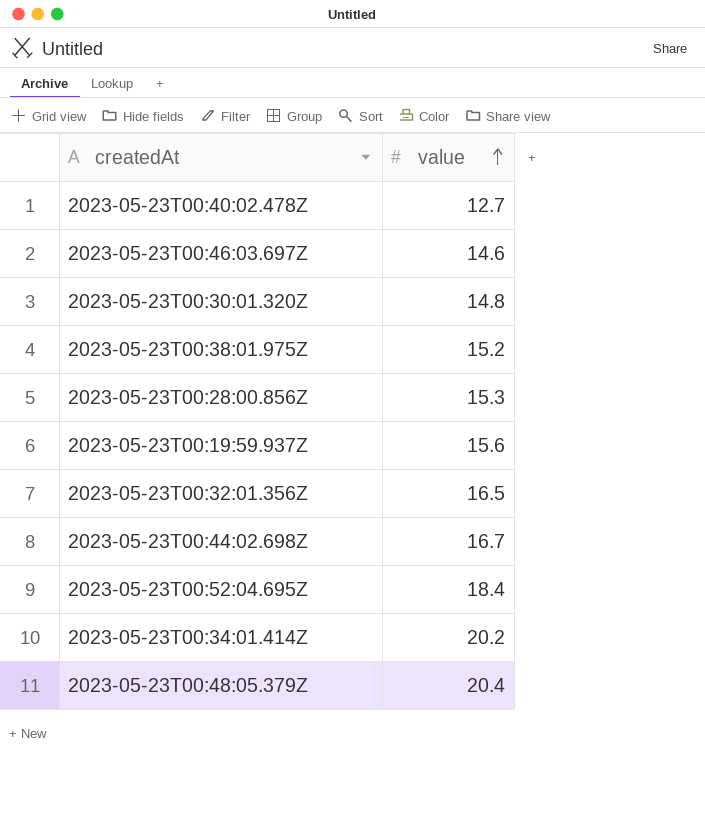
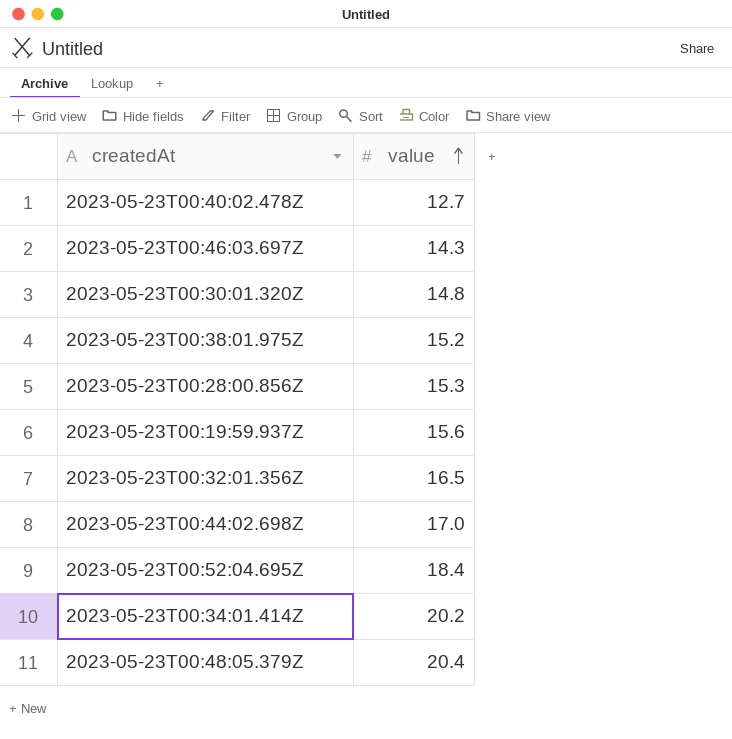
2023-05-23T00:46:03.697Z | value: 14.6 -> 14.3
2023-05-23T00:44:02.698Z | value: 16.7 -> 17.0

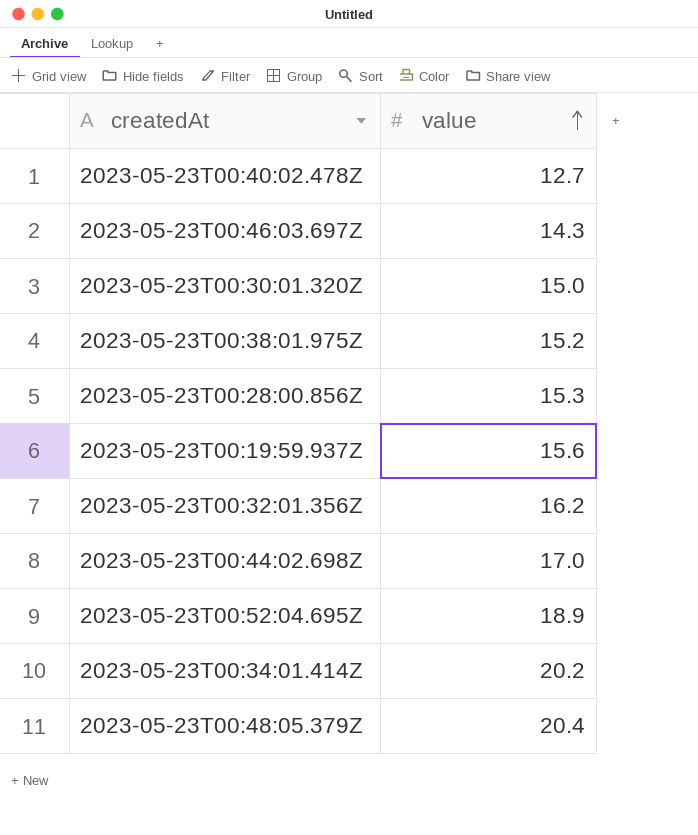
2023-05-23T00:30:01.320Z | value: 14.8 -> 15.0
2023-05-23T00:32:01.356Z | value: 16.5 -> 16.2
2023-05-23T00:52:04.695Z | value: 18.4 -> 18.9

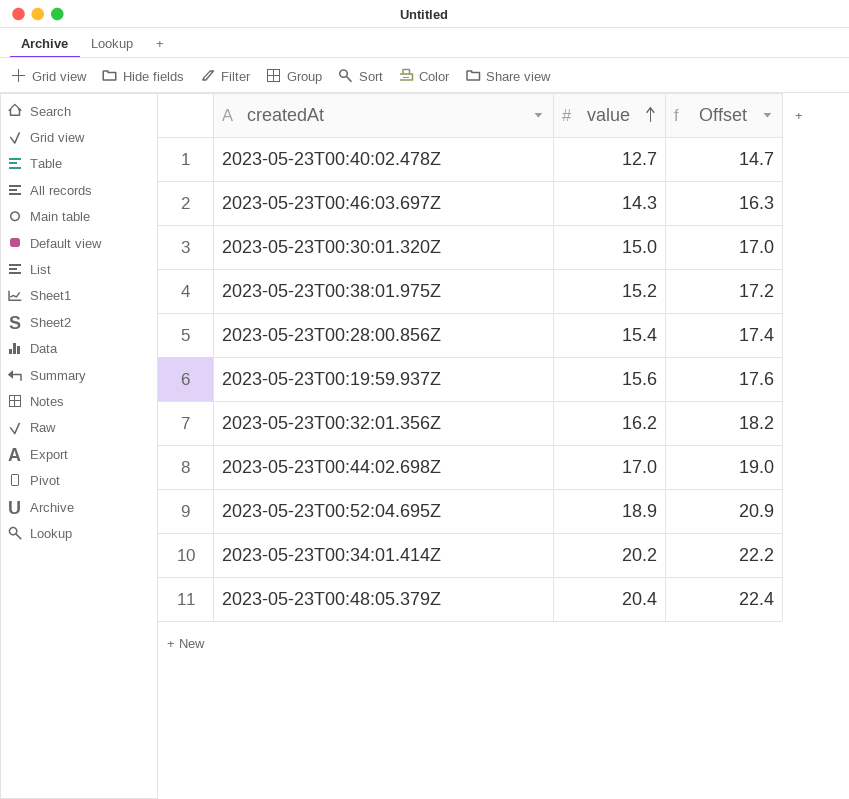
column Offset | formula: none -> [value] + 2
2023-05-23T00:28:00.856Z | value: 15.3 -> 15.4

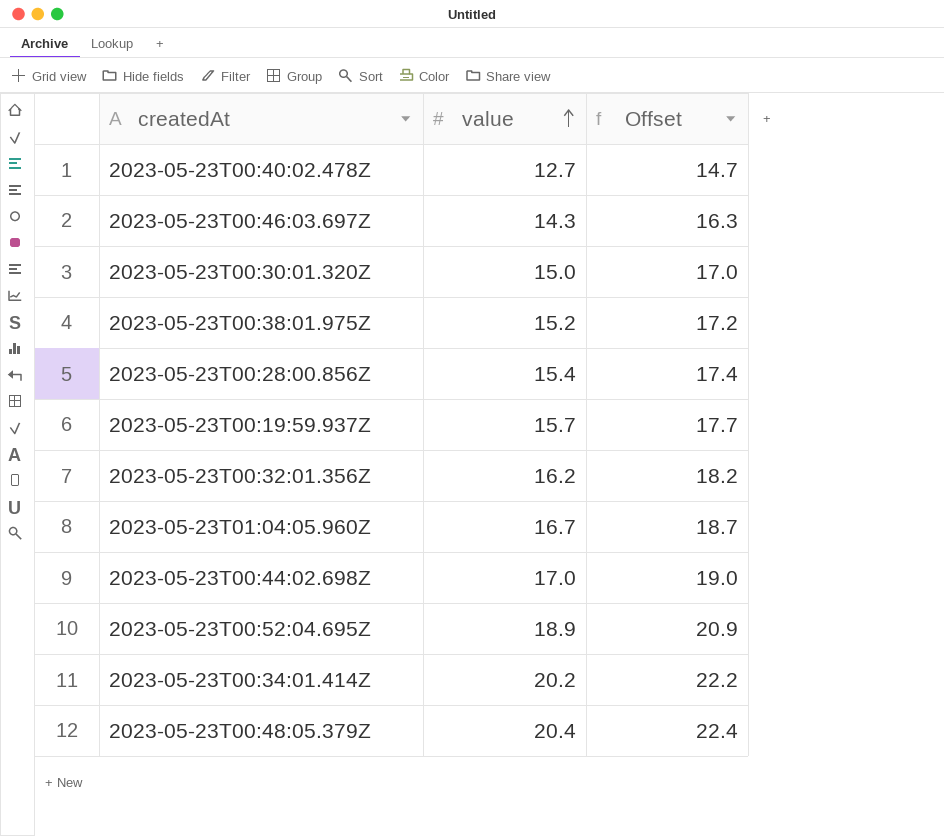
2023-05-23T00:19:59.937Z | value: 15.6 -> 15.7
2023-05-23T00:19:59.937Z | Offset: 17.6 -> 17.7
row 2023-05-23T01:04:05.960Z: none -> 16.7 | 18.7

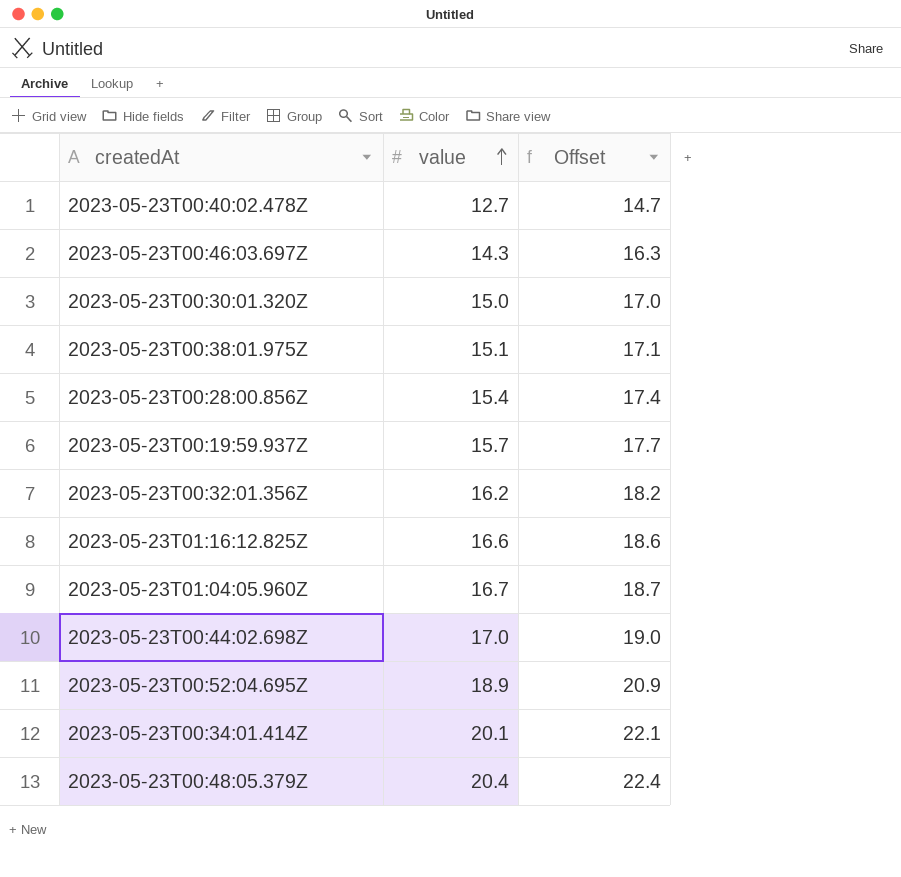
2023-05-23T00:38:01.975Z | value: 15.2 -> 15.1
2023-05-23T00:38:01.975Z | Offset: 17.2 -> 17.1
row 2023-05-23T01:16:12.825Z: none -> 16.6 | 18.6
2023-05-23T00:34:01.414Z | value: 20.2 -> 20.1
2023-05-23T00:34:01.414Z | Offset: 22.2 -> 22.1

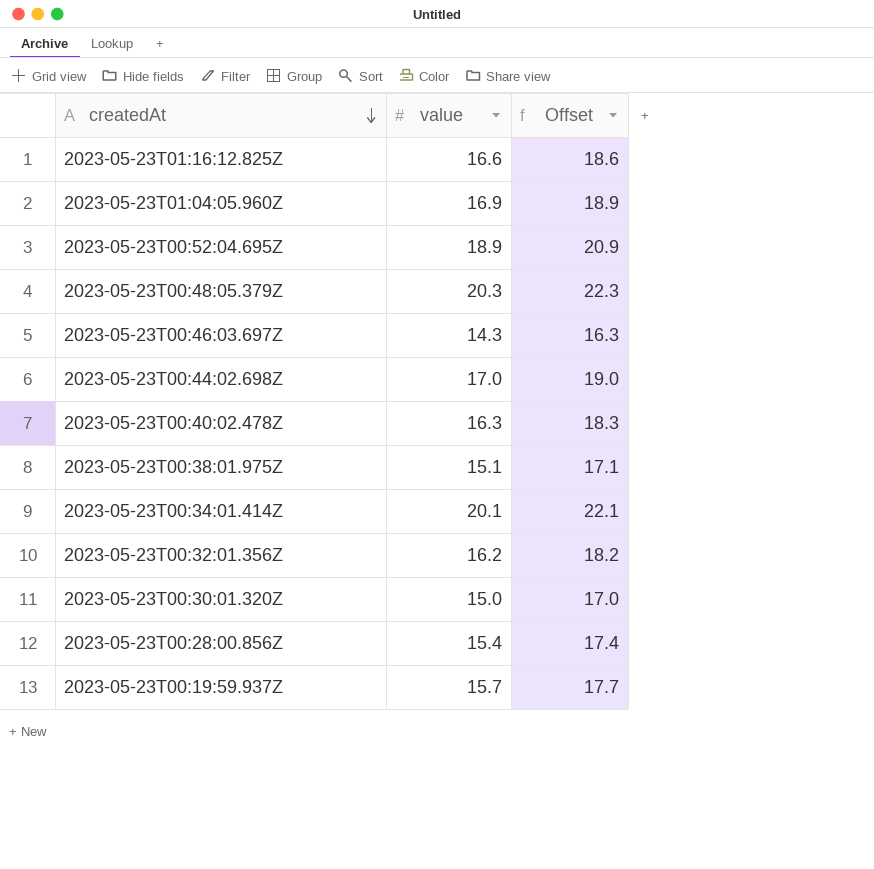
row order: value ascending -> createdAt descending
2023-05-23T01:04:05.960Z | value: 16.7 -> 16.9
2023-05-23T01:04:05.960Z | Offset: 18.7 -> 18.9
2023-05-23T00:48:05.379Z | value: 20.4 -> 20.3
2023-05-23T00:48:05.379Z | Offset: 22.4 -> 22.3
2023-05-23T00:40:02.478Z | value: 12.7 -> 16.3
2023-05-23T00:40:02.478Z | Offset: 14.7 -> 18.3

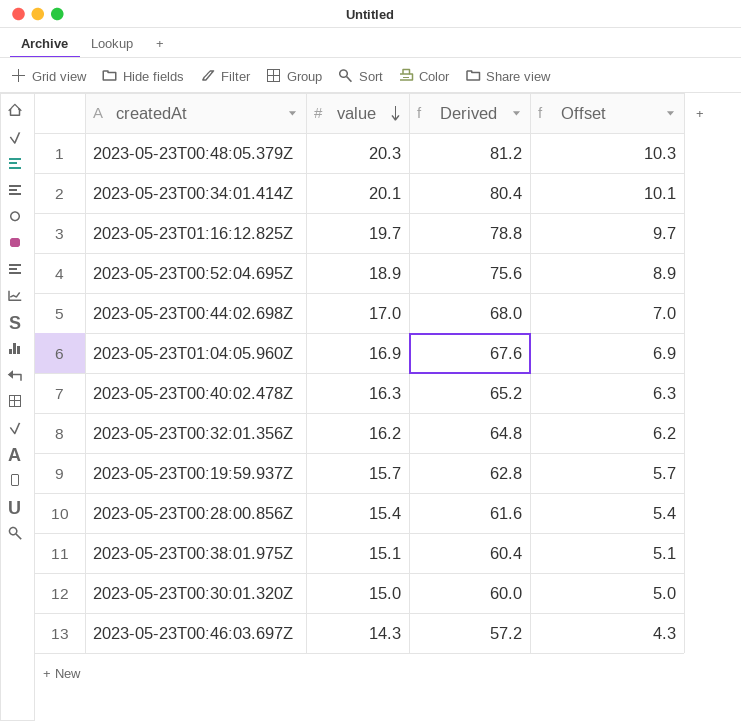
row order: createdAt descending -> value descending
column Derived | formula: none -> [value] * 4
column Offset | formula: [value] + 2 -> [value] - 10
2023-05-23T01:16:12.825Z | value: 16.6 -> 19.7

